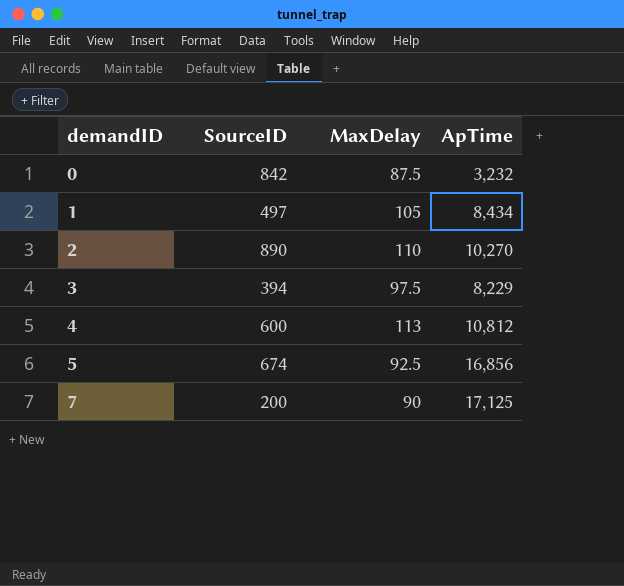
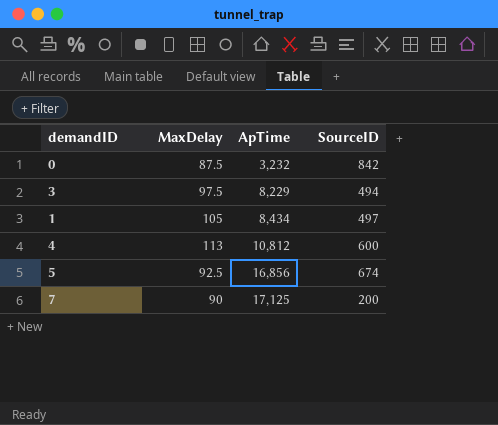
row order: demandID ascending -> ApTime ascending
column SourceID | position: 2 -> 4
row 2: 890 | 110 | 10,270 -> none
3 | SourceID: 394 -> 494

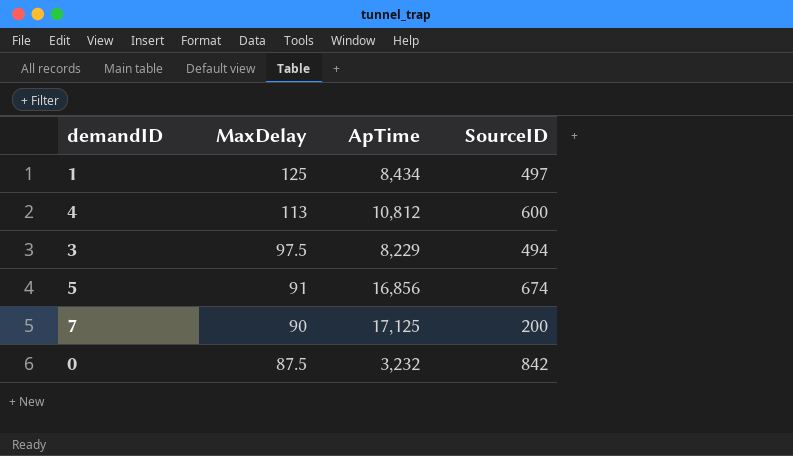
row order: ApTime ascending -> MaxDelay descending
1 | MaxDelay: 105 -> 125
5 | MaxDelay: 92.5 -> 91

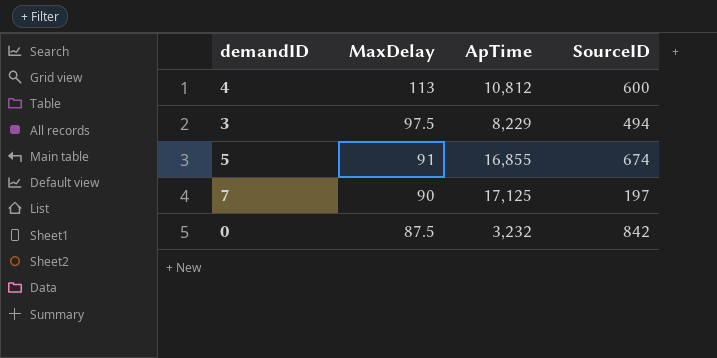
row 1: 125 | 8,434 | 497 -> none
5 | ApTime: 16,856 -> 16,855
7 | SourceID: 200 -> 197

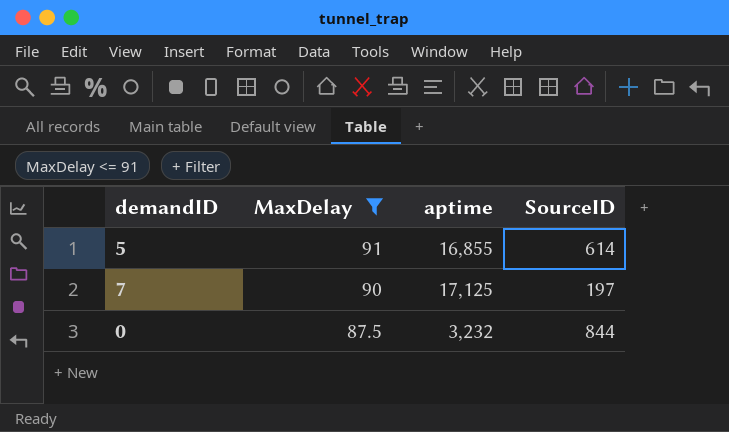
filter: none -> MaxDelay <= 91
column name: ApTime -> aptime
5 | SourceID: 674 -> 614
0 | SourceID: 842 -> 844

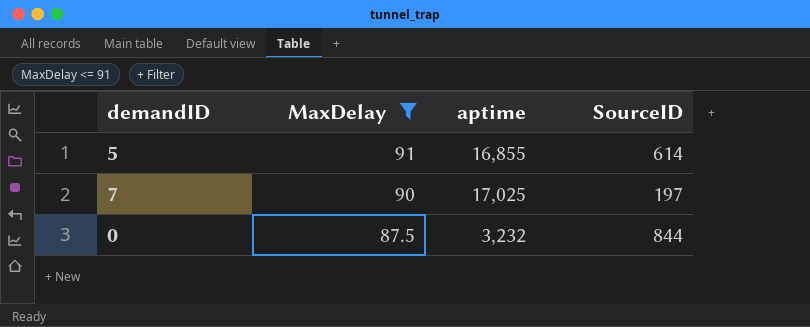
7 | aptime: 17,125 -> 17,025

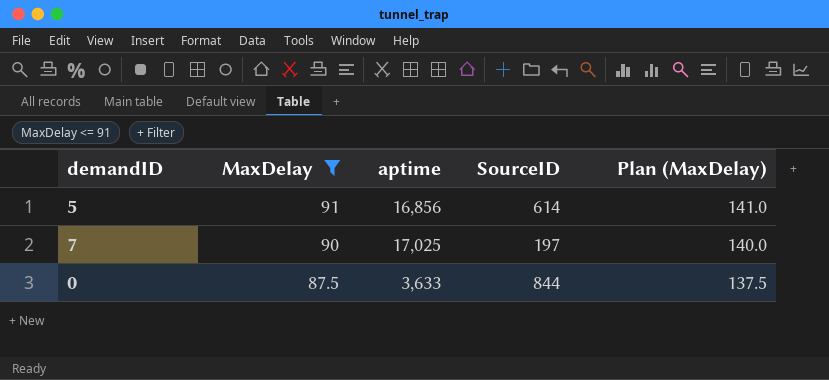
column Plan (MaxDelay) | formula: none -> [MaxDelay] + 50
5 | aptime: 16,855 -> 16,856
0 | aptime: 3,232 -> 3,633

